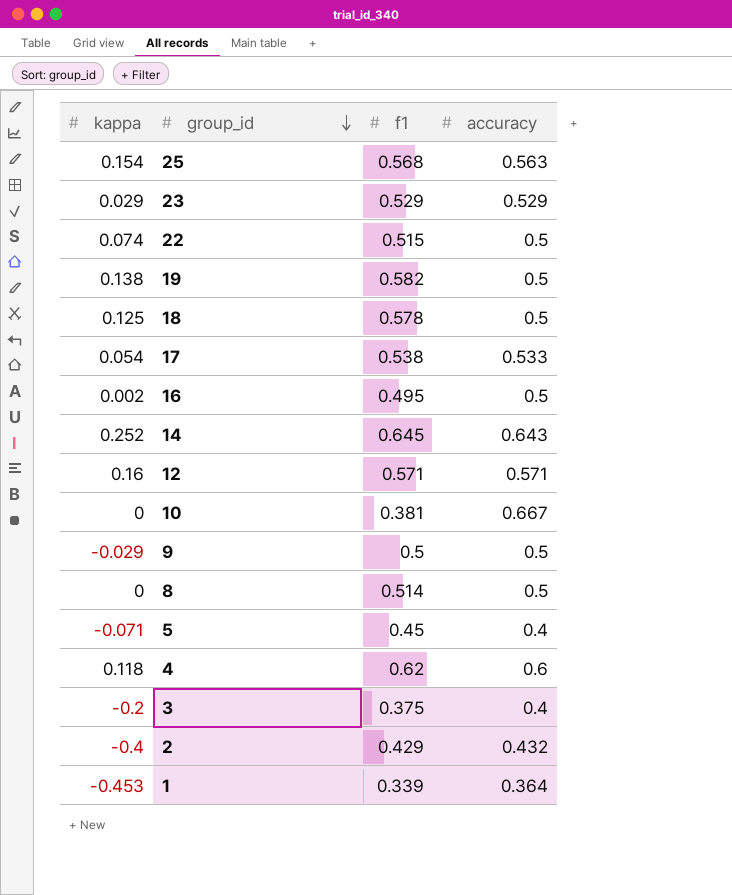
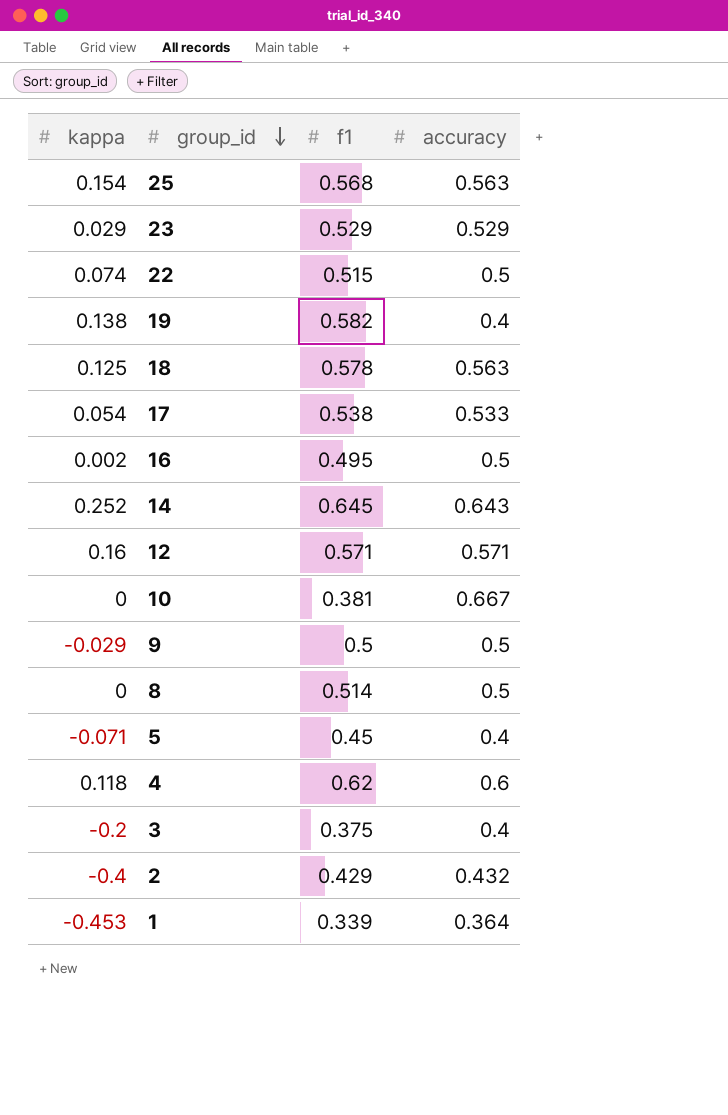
19 | accuracy: 0.5 -> 0.4
18 | accuracy: 0.5 -> 0.563

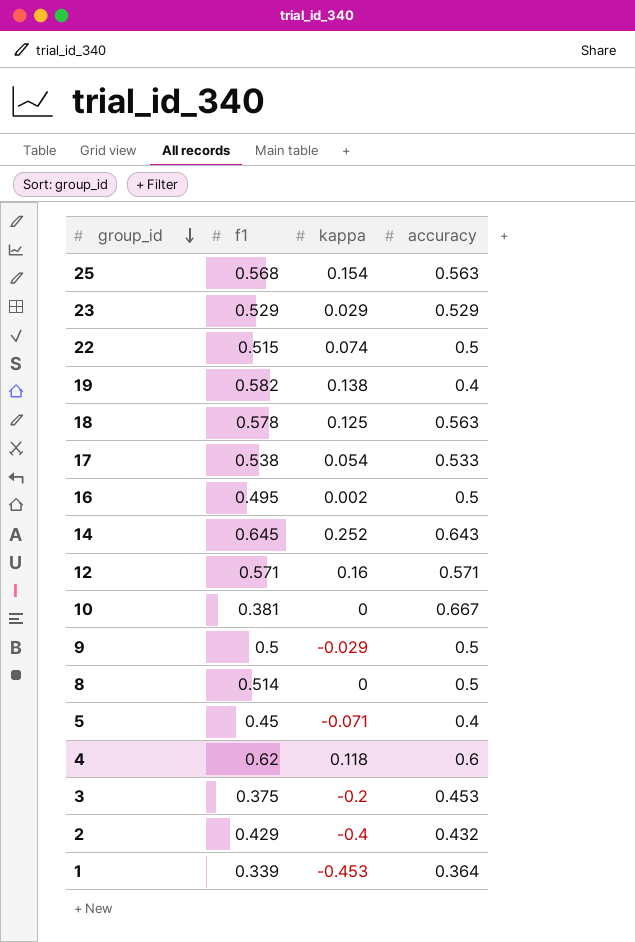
column kappa | position: 1 -> 3
3 | accuracy: 0.4 -> 0.453

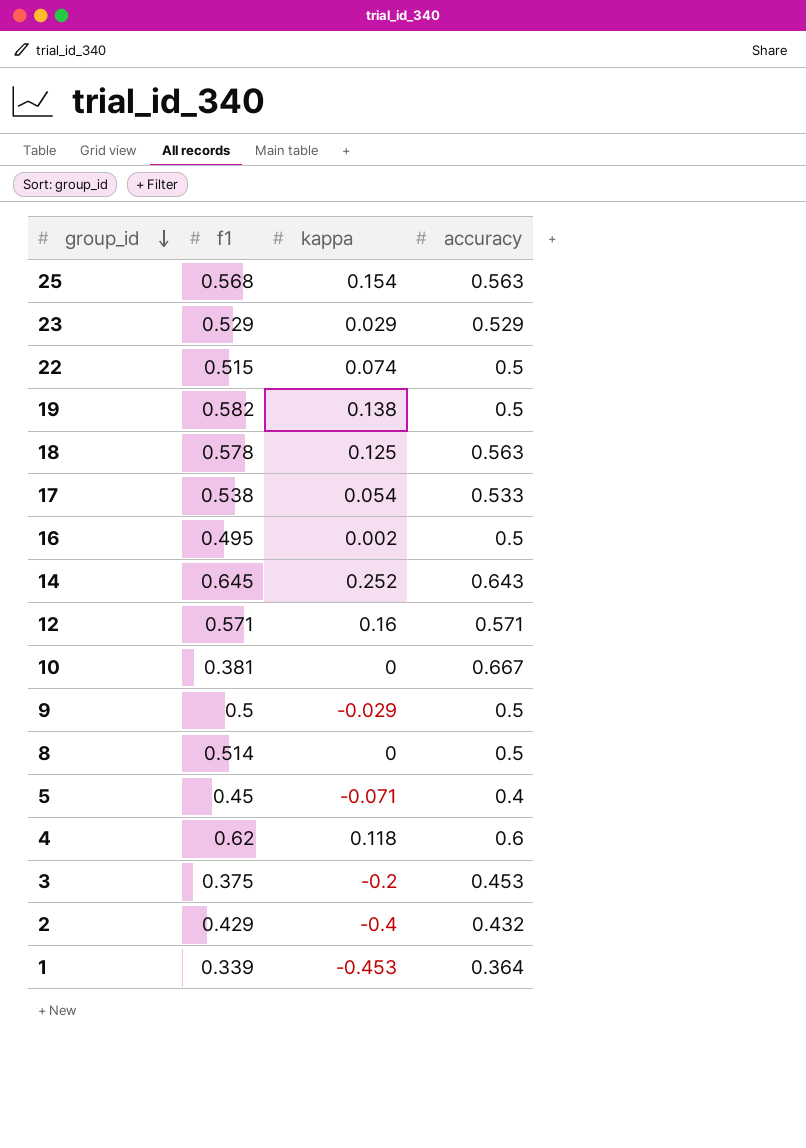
19 | accuracy: 0.4 -> 0.5

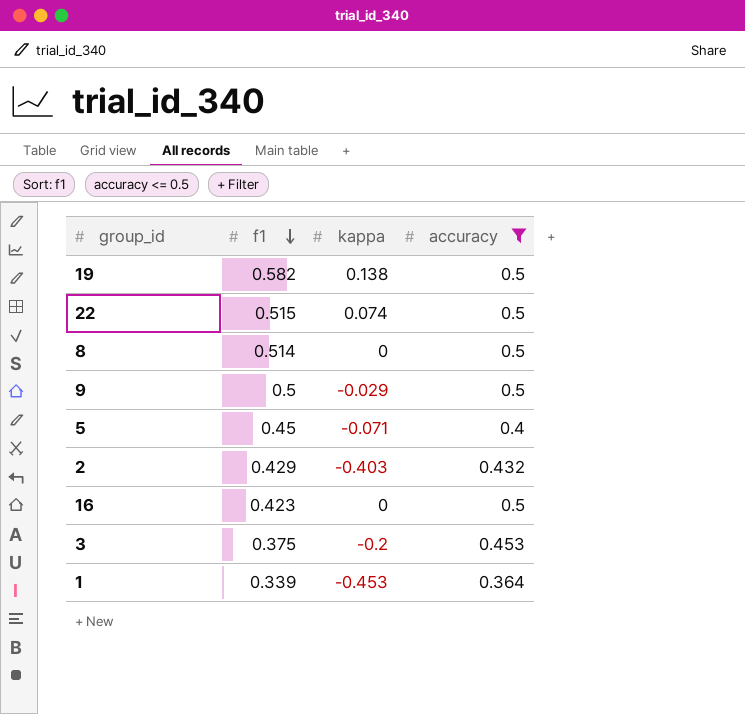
filter: none -> accuracy <= 0.5
row order: group_id descending -> f1 descending
2 | kappa: -0.4 -> -0.403
16 | f1: 0.495 -> 0.423
16 | kappa: 0.002 -> 0

